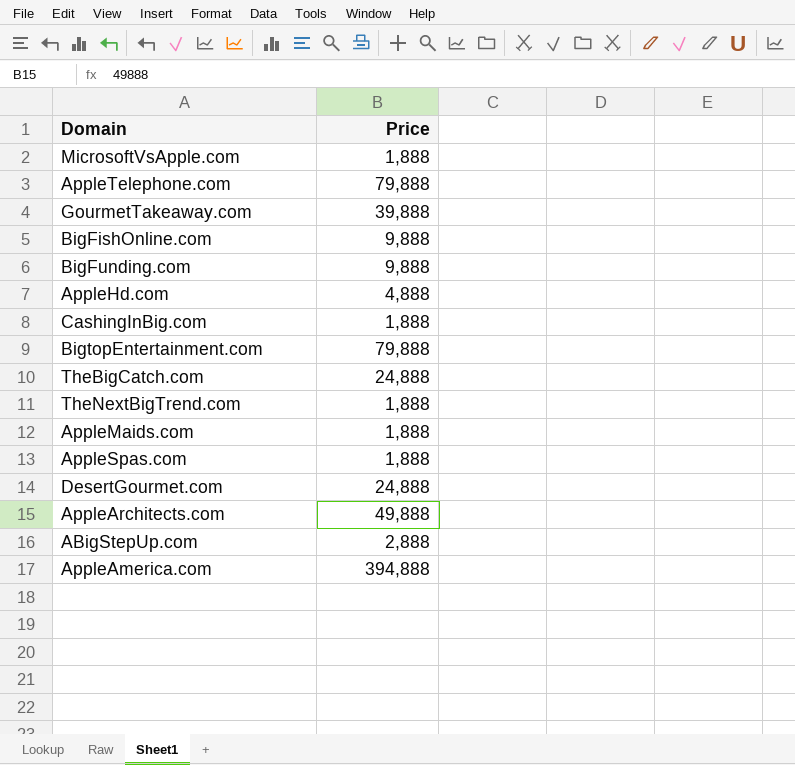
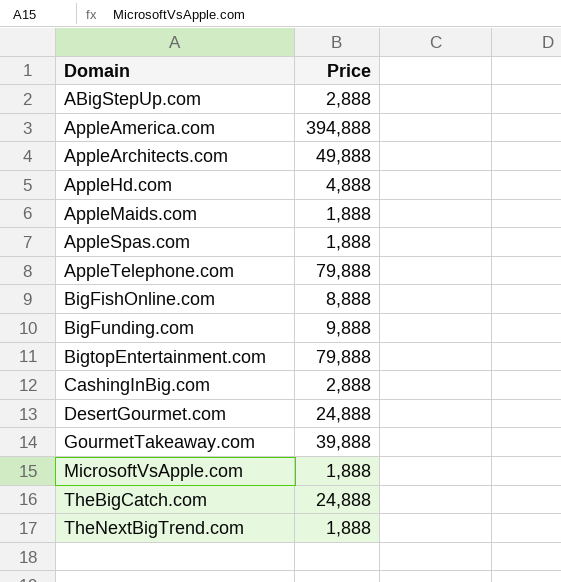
row order: none -> Domain ascending
BigFishOnline.com | Price: 9,888 -> 8,888
CashingInBig.com | Price: 1,888 -> 2,888

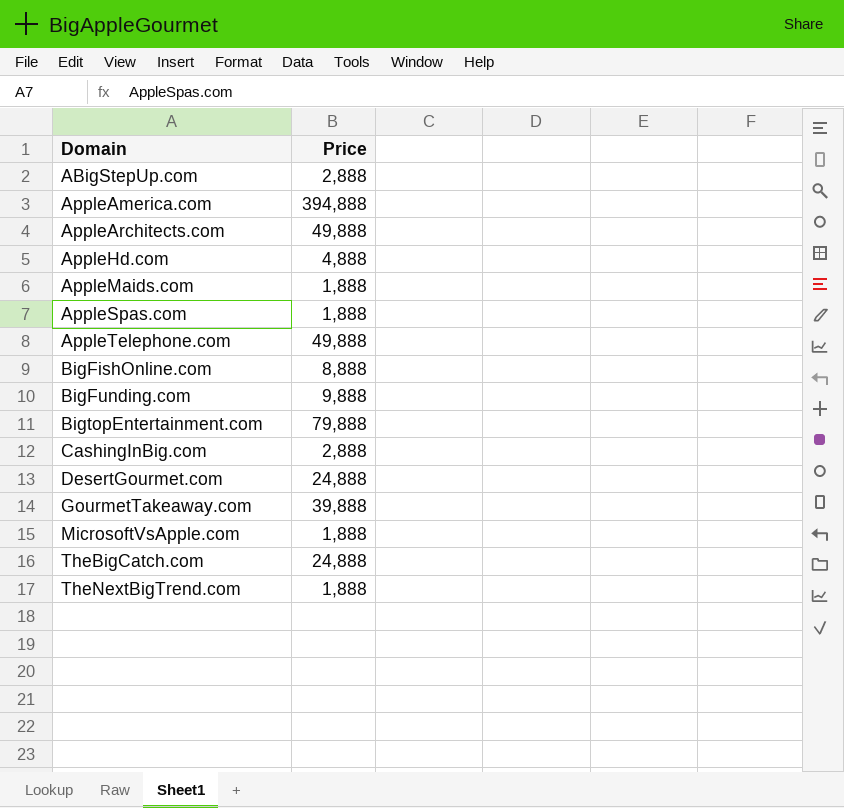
AppleTelephone.com | Price: 79,888 -> 49,888

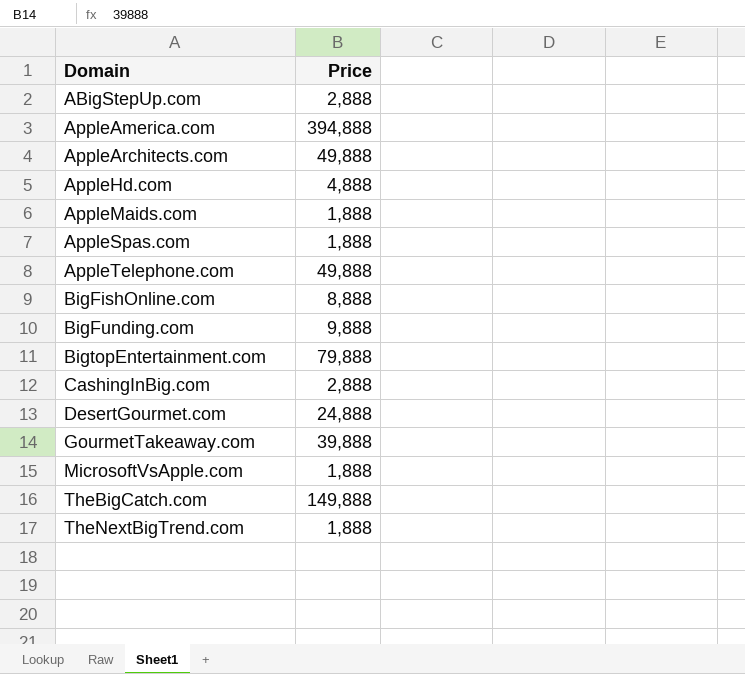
TheBigCatch.com | Price: 24,888 -> 149,888

